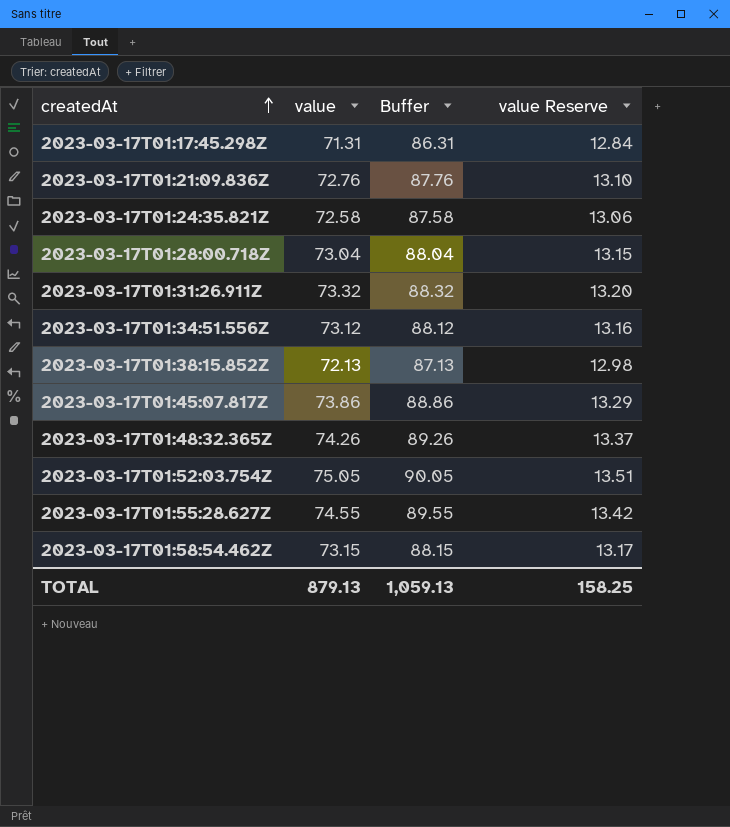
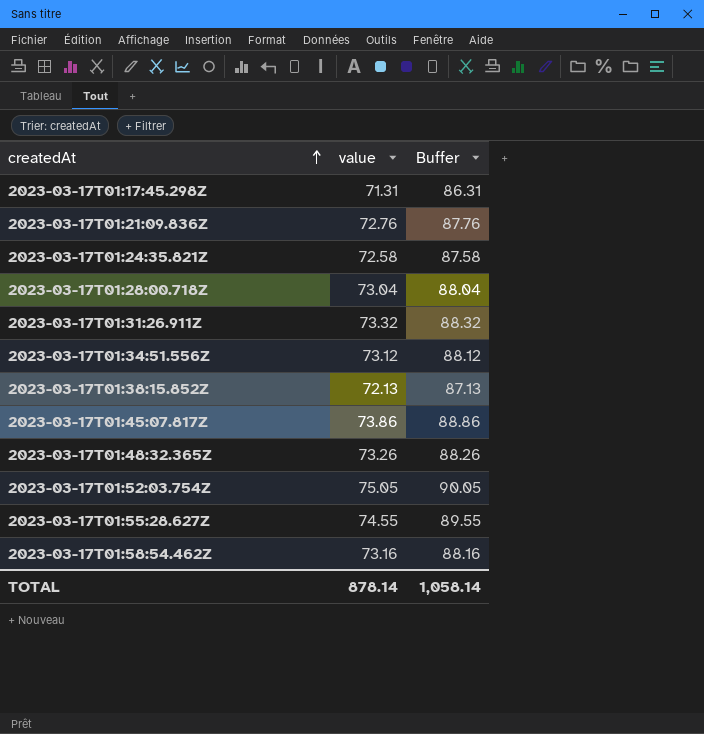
column value Reserve | formula: [value] * 0.18 -> none
2023-03-17T01:48:32.365Z | value: 74.26 -> 73.26
2023-03-17T01:48:32.365Z | Buffer: 89.26 -> 88.26
2023-03-17T01:58:54.462Z | value: 73.15 -> 73.16
2023-03-17T01:58:54.462Z | Buffer: 88.15 -> 88.16
TOTAL | value: 879.13 -> 878.14
TOTAL | Buffer: 1,059.13 -> 1,058.14

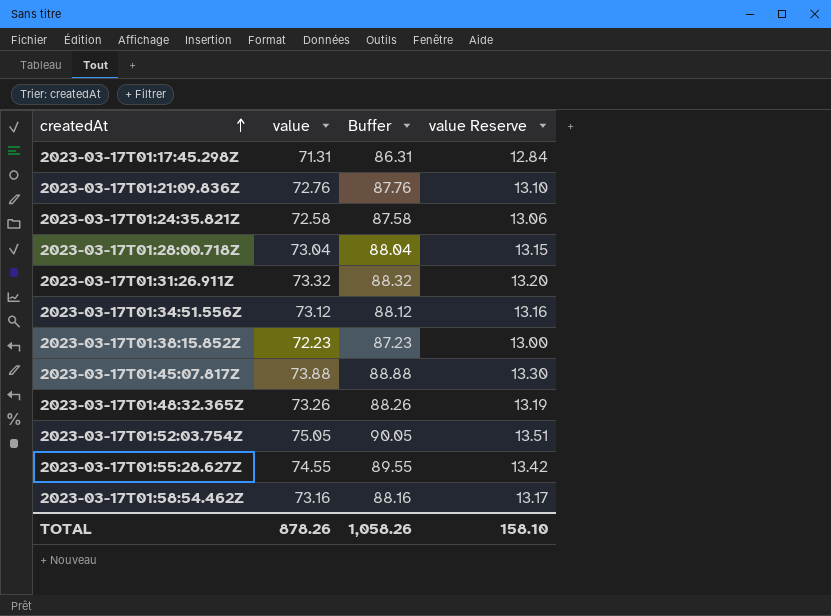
column value Reserve | formula: none -> [value] * 0.18
2023-03-17T01:38:15.852Z | value: 72.13 -> 72.23
2023-03-17T01:38:15.852Z | Buffer: 87.13 -> 87.23
2023-03-17T01:45:07.817Z | value: 73.86 -> 73.88
2023-03-17T01:45:07.817Z | Buffer: 88.86 -> 88.88
TOTAL | value: 878.14 -> 878.26
TOTAL | Buffer: 1,058.14 -> 1,058.26

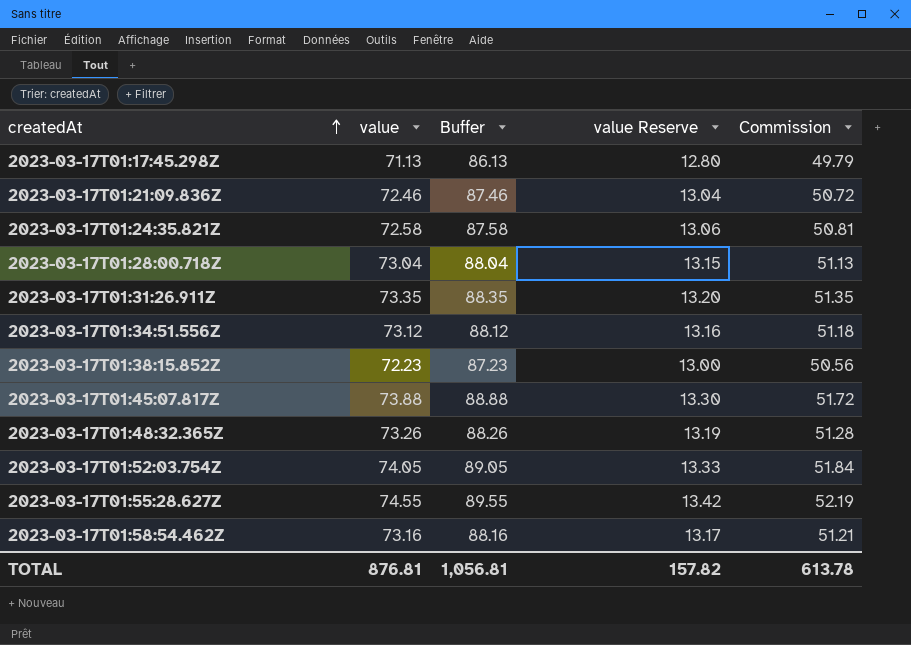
column Commission | formula: none -> [value] * 0.7
2023-03-17T01:17:45.298Z | value: 71.31 -> 71.13
2023-03-17T01:17:45.298Z | Buffer: 86.31 -> 86.13
2023-03-17T01:17:45.298Z | value Reserve: 12.84 -> 12.80
2023-03-17T01:21:09.836Z | value: 72.76 -> 72.46
2023-03-17T01:21:09.836Z | Buffer: 87.76 -> 87.46
2023-03-17T01:21:09.836Z | value Reserve: 13.10 -> 13.04
2023-03-17T01:31:26.911Z | value: 73.32 -> 73.35
2023-03-17T01:31:26.911Z | Buffer: 88.32 -> 88.35
2023-03-17T01:52:03.754Z | value: 75.05 -> 74.05
2023-03-17T01:52:03.754Z | Buffer: 90.05 -> 89.05
2023-03-17T01:52:03.754Z | value Reserve: 13.51 -> 13.33
TOTAL | value: 878.26 -> 876.81
TOTAL | Buffer: 1,058.26 -> 1,056.81
TOTAL | value Reserve: 158.10 -> 157.82

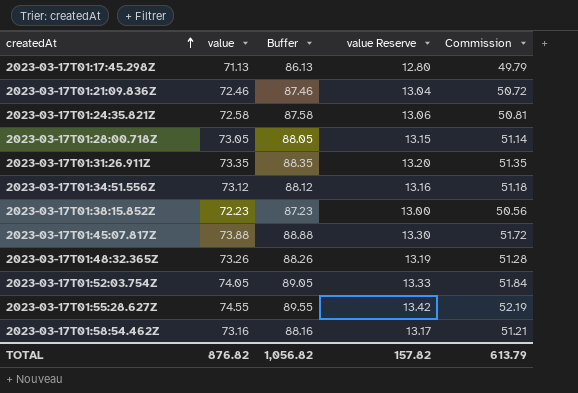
2023-03-17T01:28:00.718Z | value: 73.04 -> 73.05
2023-03-17T01:28:00.718Z | Buffer: 88.04 -> 88.05
2023-03-17T01:28:00.718Z | Commission: 51.13 -> 51.14
TOTAL | value: 876.81 -> 876.82
TOTAL | Buffer: 1,056.81 -> 1,056.82
TOTAL | Commission: 613.78 -> 613.79

